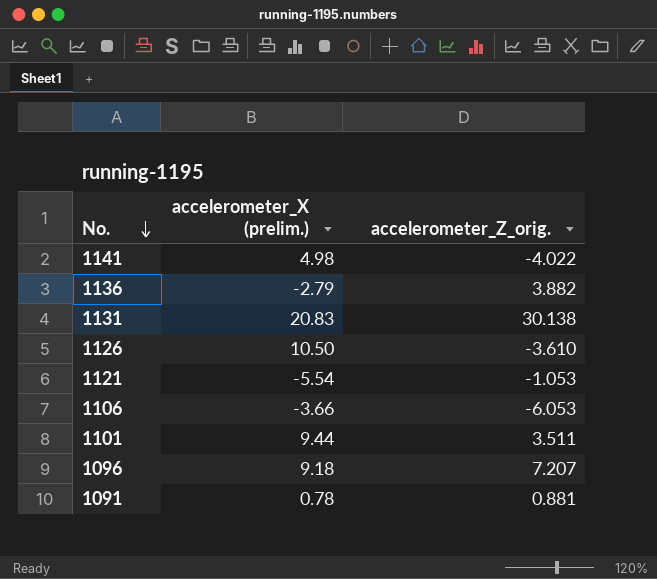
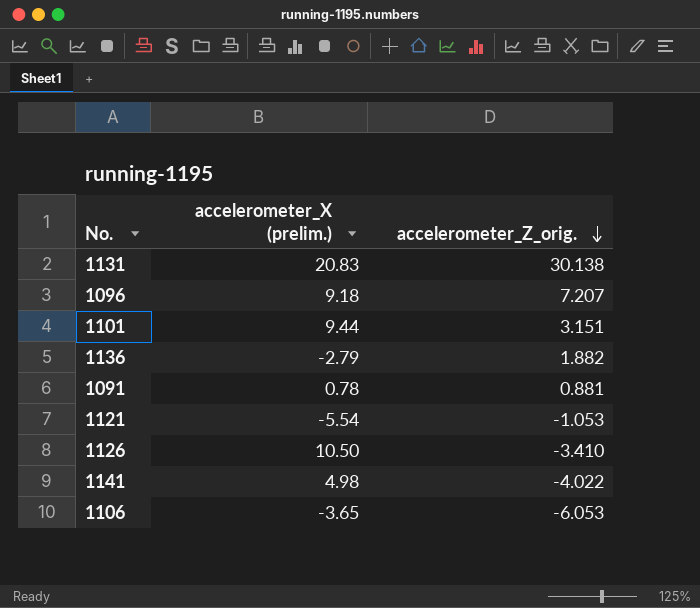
row order: No. descending -> accelerometer_Z_orig. descending
1101 | accelerometer_Z_orig.: 3.511 -> 3.151
1136 | accelerometer_Z_orig.: 3.882 -> 1.882
1126 | accelerometer_Z_orig.: -3.610 -> -3.410
1106 | accelerometer_X (prelim.): -3.66 -> -3.65

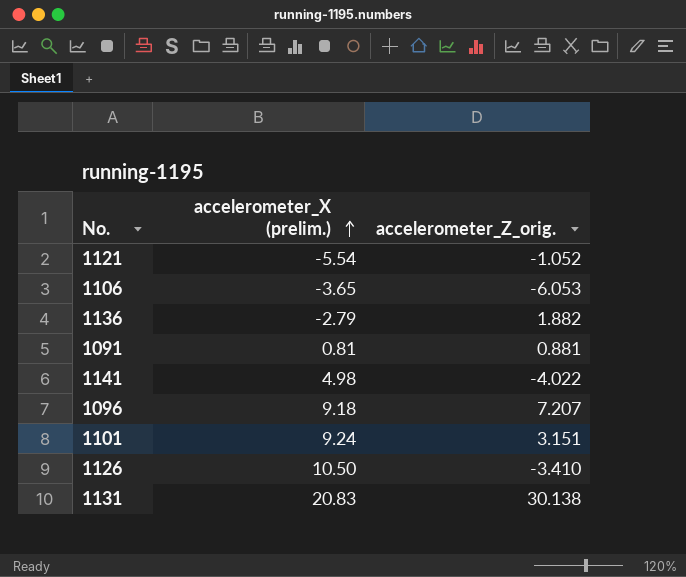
row order: accelerometer_Z_orig. descending -> accelerometer_X (prelim.) ascending
1121 | accelerometer_Z_orig.: -1.053 -> -1.052
1091 | accelerometer_X (prelim.): 0.78 -> 0.81
1101 | accelerometer_X (prelim.): 9.44 -> 9.24

